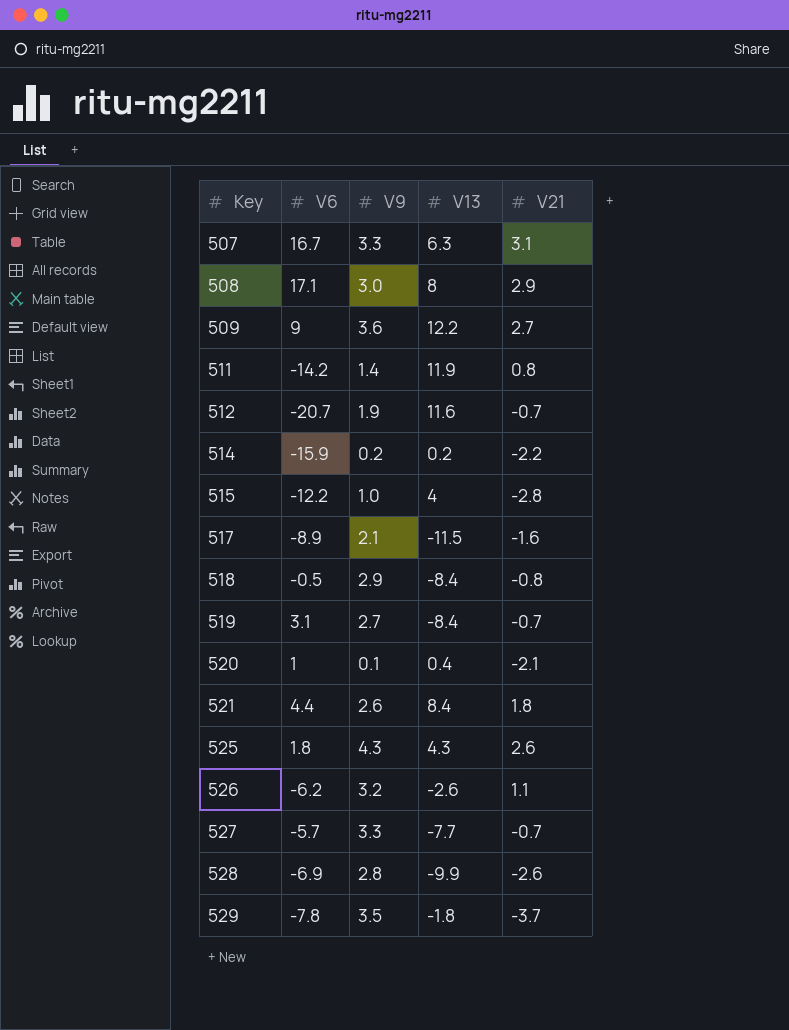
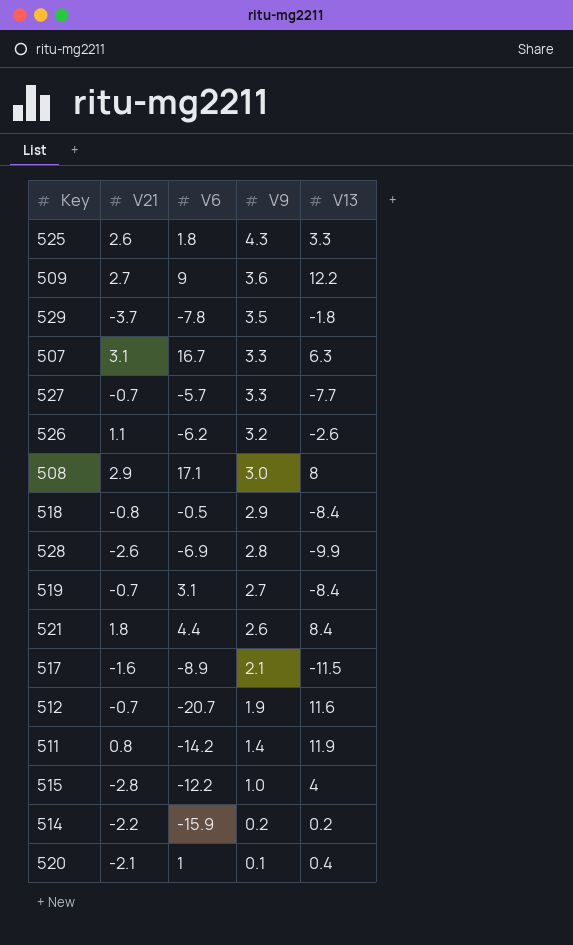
row order: Key ascending -> V9 descending
column V21 | position: 5 -> 2
525 | V13: 4.3 -> 3.3

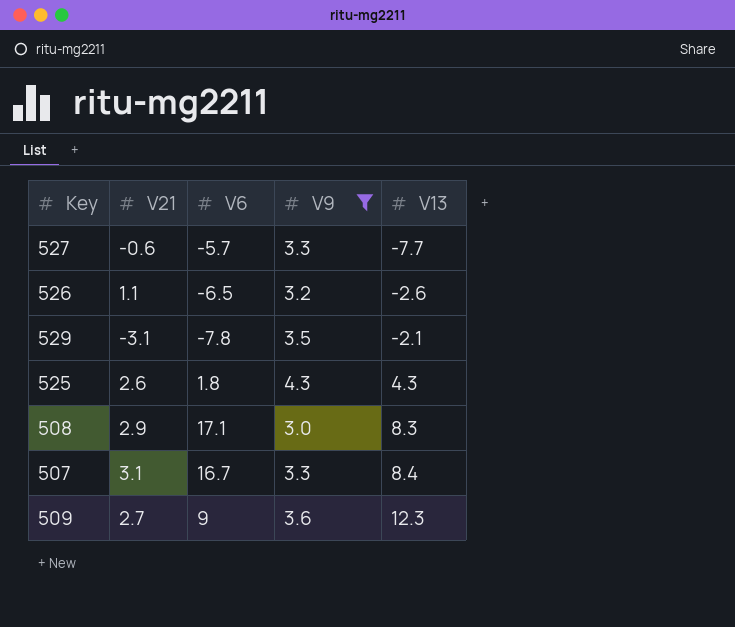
filter: none -> V9 >= 3.0
row order: V9 descending -> V13 ascending
527 | V21: -0.7 -> -0.6
526 | V6: -6.2 -> -6.5
529 | V21: -3.7 -> -3.1
529 | V13: -1.8 -> -2.1
525 | V13: 3.3 -> 4.3
508 | V13: 8 -> 8.3
507 | V13: 6.3 -> 8.4
509 | V13: 12.2 -> 12.3

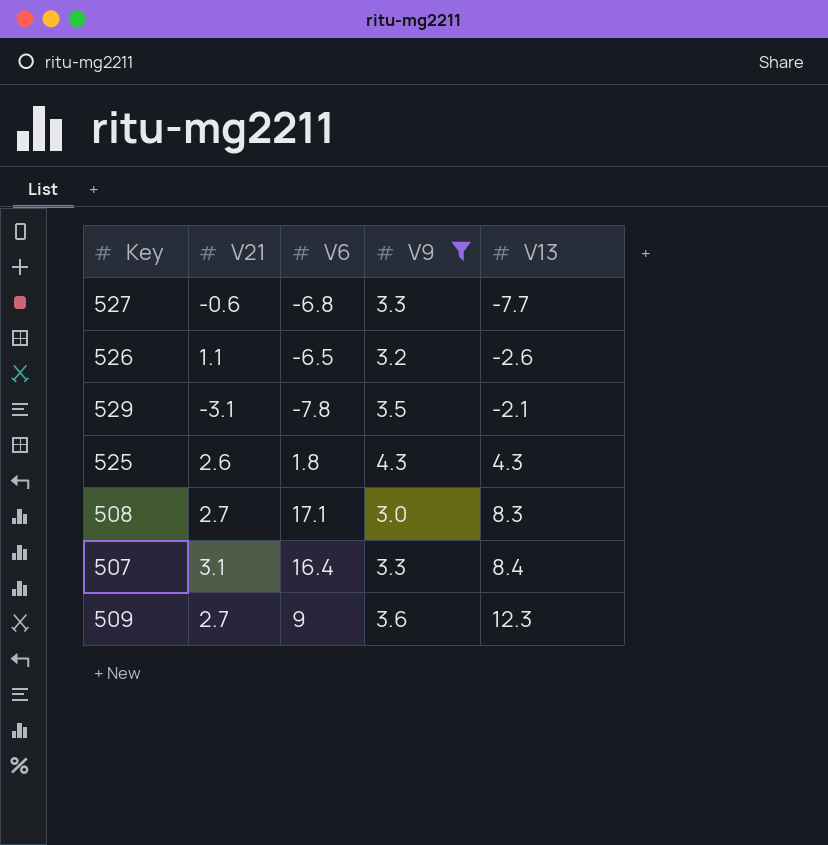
527 | V6: -5.7 -> -6.8
508 | V21: 2.9 -> 2.7
507 | V6: 16.7 -> 16.4

